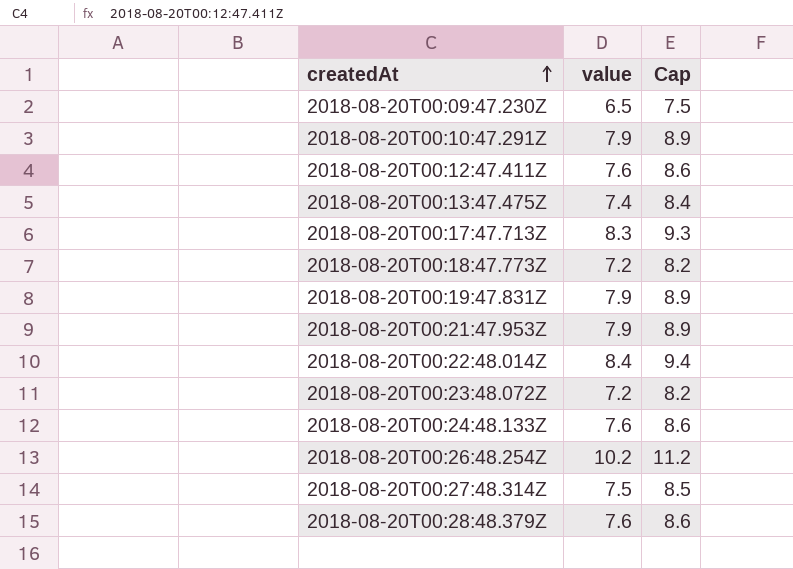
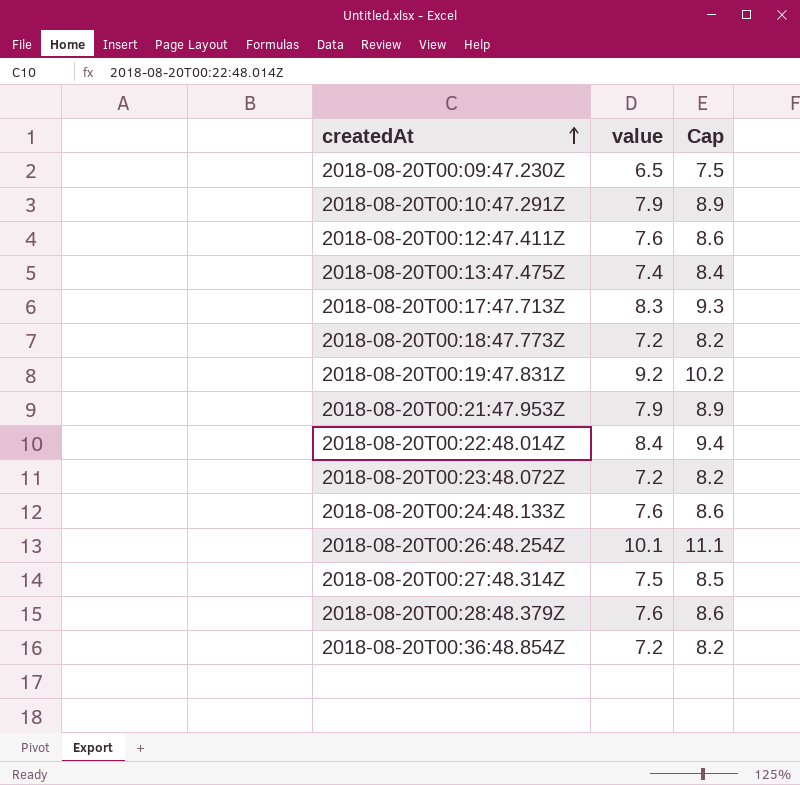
2018-08-20T00:19:47.831Z | value: 7.9 -> 9.2
2018-08-20T00:19:47.831Z | Cap: 8.9 -> 10.2
2018-08-20T00:26:48.254Z | value: 10.2 -> 10.1
2018-08-20T00:26:48.254Z | Cap: 11.2 -> 11.1
row 2018-08-20T00:36:48.854Z: none -> 7.2 | 8.2

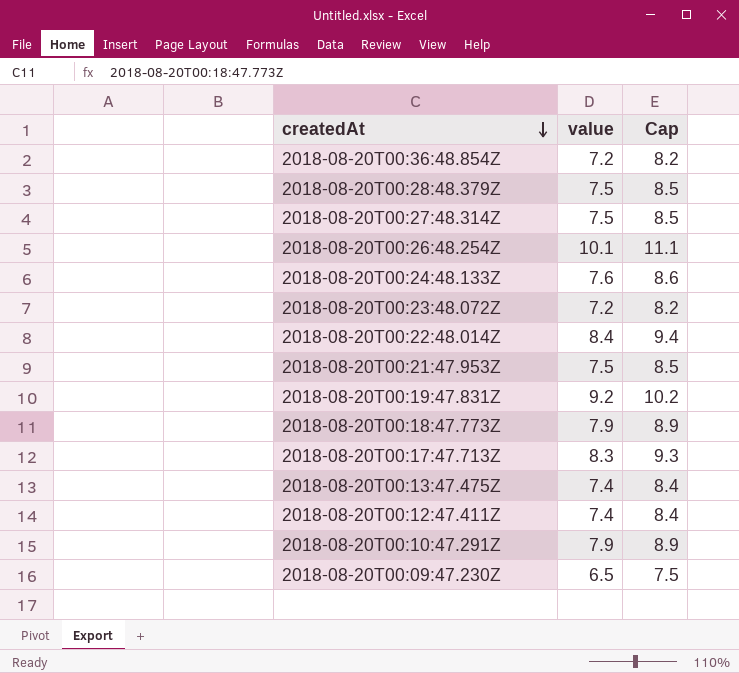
row order: createdAt ascending -> createdAt descending
2018-08-20T00:28:48.379Z | value: 7.6 -> 7.5
2018-08-20T00:28:48.379Z | Cap: 8.6 -> 8.5
2018-08-20T00:21:47.953Z | value: 7.9 -> 7.5
2018-08-20T00:21:47.953Z | Cap: 8.9 -> 8.5
2018-08-20T00:18:47.773Z | value: 7.2 -> 7.9
2018-08-20T00:18:47.773Z | Cap: 8.2 -> 8.9
2018-08-20T00:12:47.411Z | value: 7.6 -> 7.4
2018-08-20T00:12:47.411Z | Cap: 8.6 -> 8.4

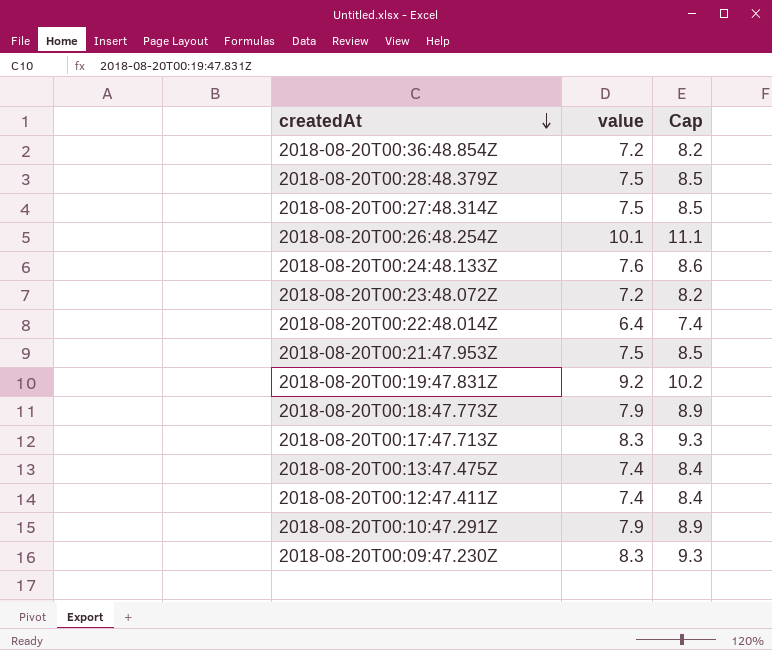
2018-08-20T00:22:48.014Z | value: 8.4 -> 6.4
2018-08-20T00:22:48.014Z | Cap: 9.4 -> 7.4
2018-08-20T00:09:47.230Z | value: 6.5 -> 8.3
2018-08-20T00:09:47.230Z | Cap: 7.5 -> 9.3

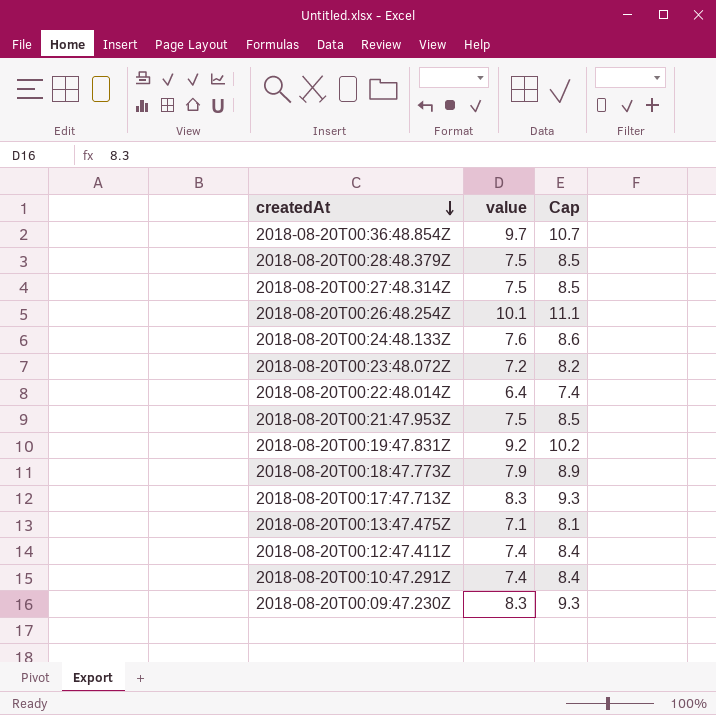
2018-08-20T00:36:48.854Z | value: 7.2 -> 9.7
2018-08-20T00:36:48.854Z | Cap: 8.2 -> 10.7
2018-08-20T00:13:47.475Z | value: 7.4 -> 7.1
2018-08-20T00:13:47.475Z | Cap: 8.4 -> 8.1
2018-08-20T00:10:47.291Z | value: 7.9 -> 7.4
2018-08-20T00:10:47.291Z | Cap: 8.9 -> 8.4

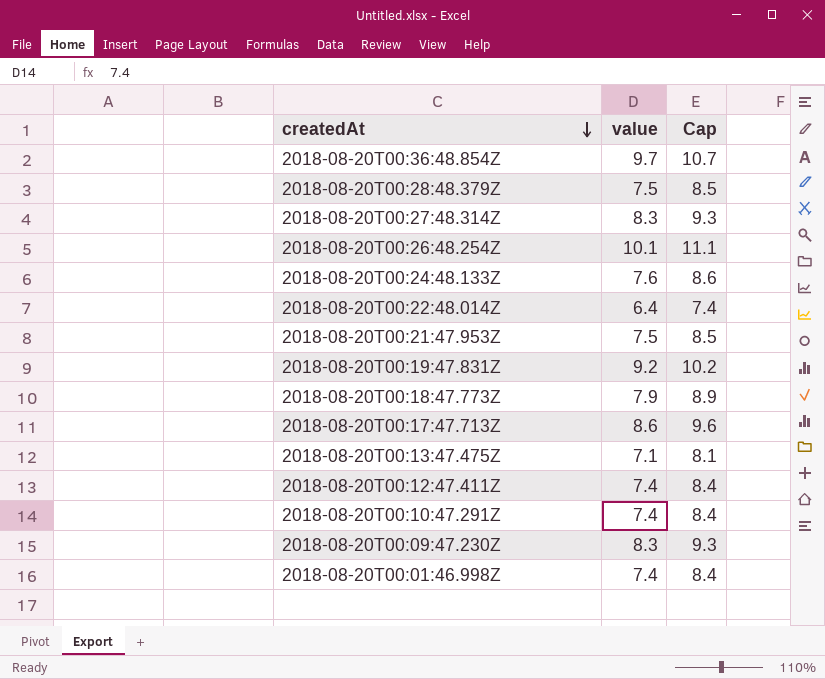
row 2018-08-20T00:23:48.072Z: 7.2 | 8.2 -> none
2018-08-20T00:27:48.314Z | value: 7.5 -> 8.3
2018-08-20T00:27:48.314Z | Cap: 8.5 -> 9.3
2018-08-20T00:17:47.713Z | value: 8.3 -> 8.6
2018-08-20T00:17:47.713Z | Cap: 9.3 -> 9.6
row 2018-08-20T00:01:46.998Z: none -> 7.4 | 8.4

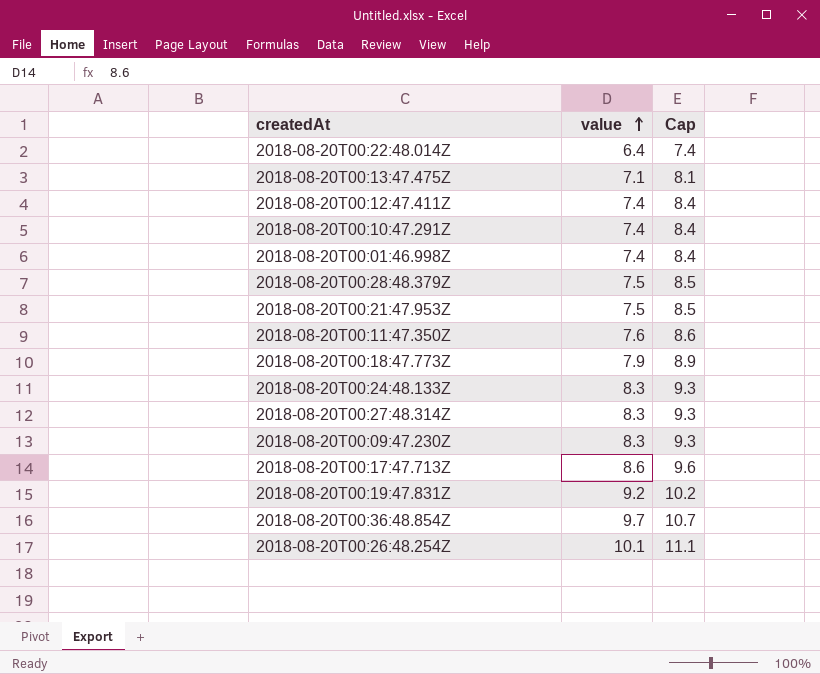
row order: createdAt descending -> value ascending
row 2018-08-20T00:11:47.350Z: none -> 7.6 | 8.6
2018-08-20T00:24:48.133Z | value: 7.6 -> 8.3
2018-08-20T00:24:48.133Z | Cap: 8.6 -> 9.3

